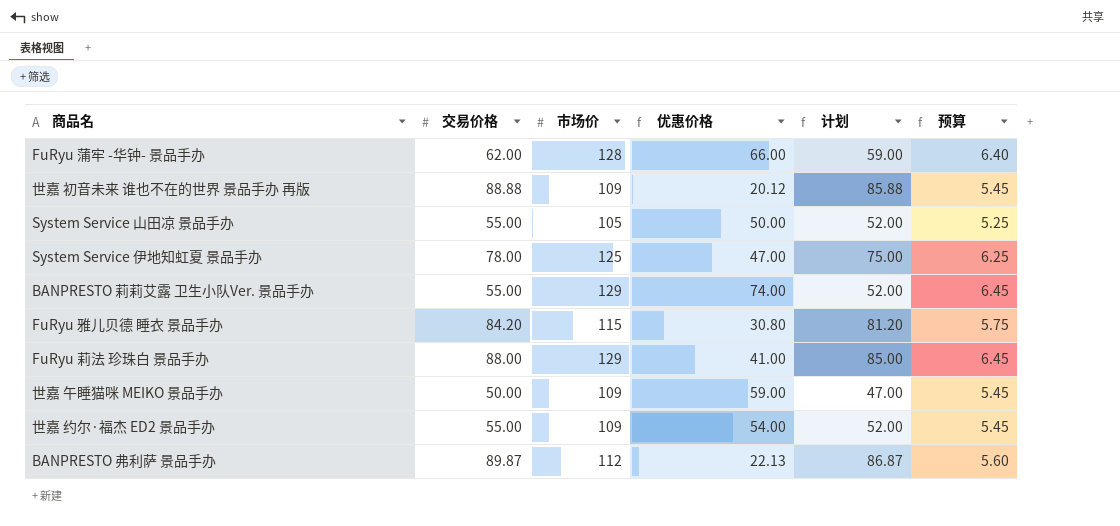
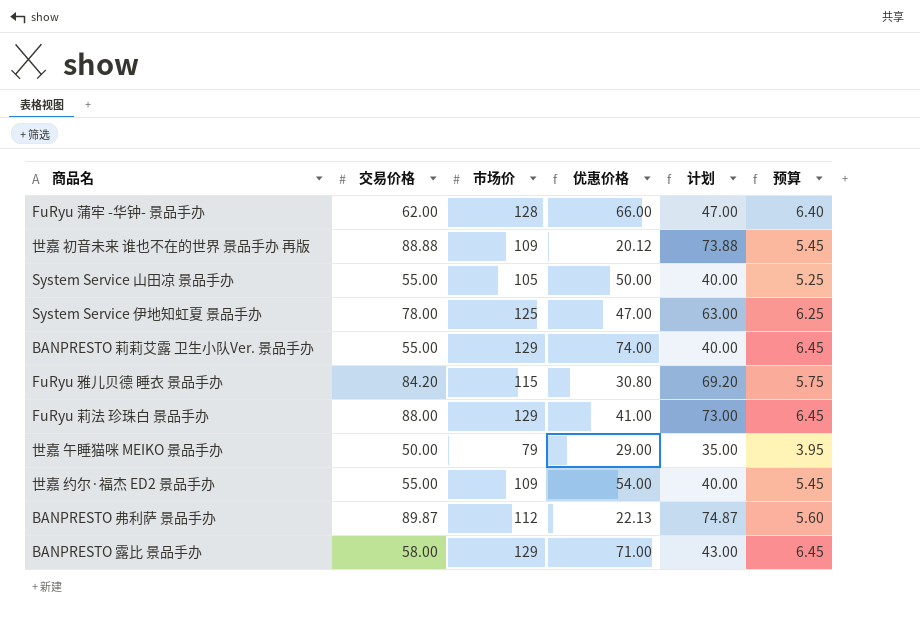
column 计划 | formula: [交易价格] - 3 -> [交易价格] - 15
世嘉 午睡猫咪 MEIKO 景品手办 | 市场价: 109 -> 79
世嘉 午睡猫咪 MEIKO 景品手办 | 优惠价格: 59.00 -> 29.00
世嘉 午睡猫咪 MEIKO 景品手办 | 预算: 5.45 -> 3.95
row BANPRESTO 露比 景品手办: none -> 58.00 | 129 | 71.00 | 43.00 | 6.45

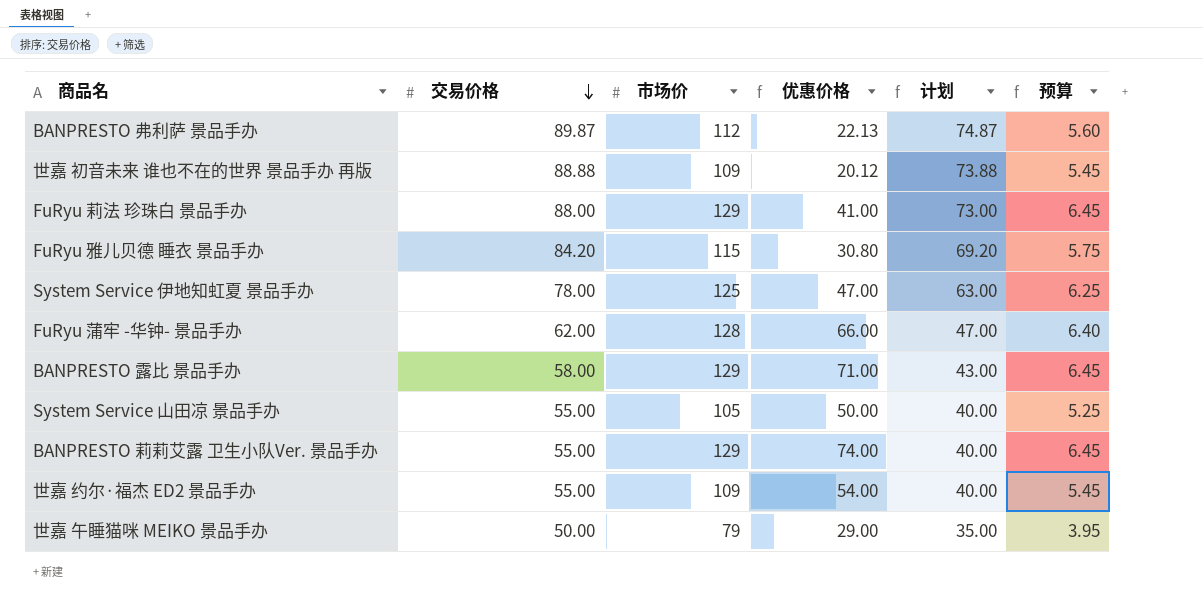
row order: none -> 交易价格 descending

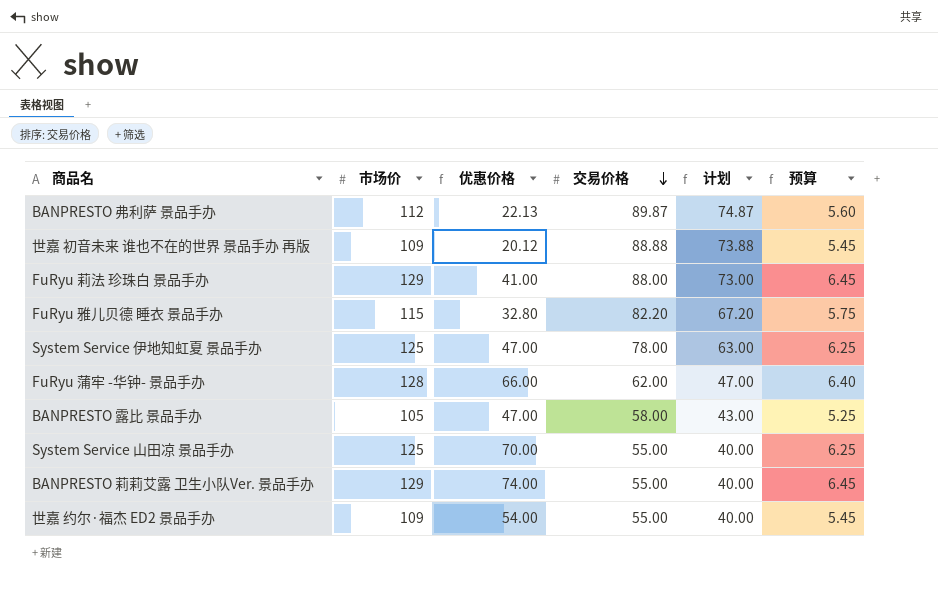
column 交易价格 | position: 2 -> 4
row 世嘉 午睡猫咪 MEIKO 景品手办: 50.00 | 79 | 29.00 | 35.00 | 3.95 -> none
FuRyu 雅儿贝德 睡衣 景品手办 | 优惠价格: 30.80 -> 32.80
FuRyu 雅儿贝德 睡衣 景品手办 | 交易价格: 84.20 -> 82.20
FuRyu 雅儿贝德 睡衣 景品手办 | 计划: 69.20 -> 67.20
BANPRESTO 露比 景品手办 | 市场价: 129 -> 105
BANPRESTO 露比 景品手办 | 优惠价格: 71.00 -> 47.00
BANPRESTO 露比 景品手办 | 预算: 6.45 -> 5.25
System Service 山田凉 景品手办 | 市场价: 105 -> 125
System Service 山田凉 景品手办 | 优惠价格: 50.00 -> 70.00
System Service 山田凉 景品手办 | 预算: 5.25 -> 6.25

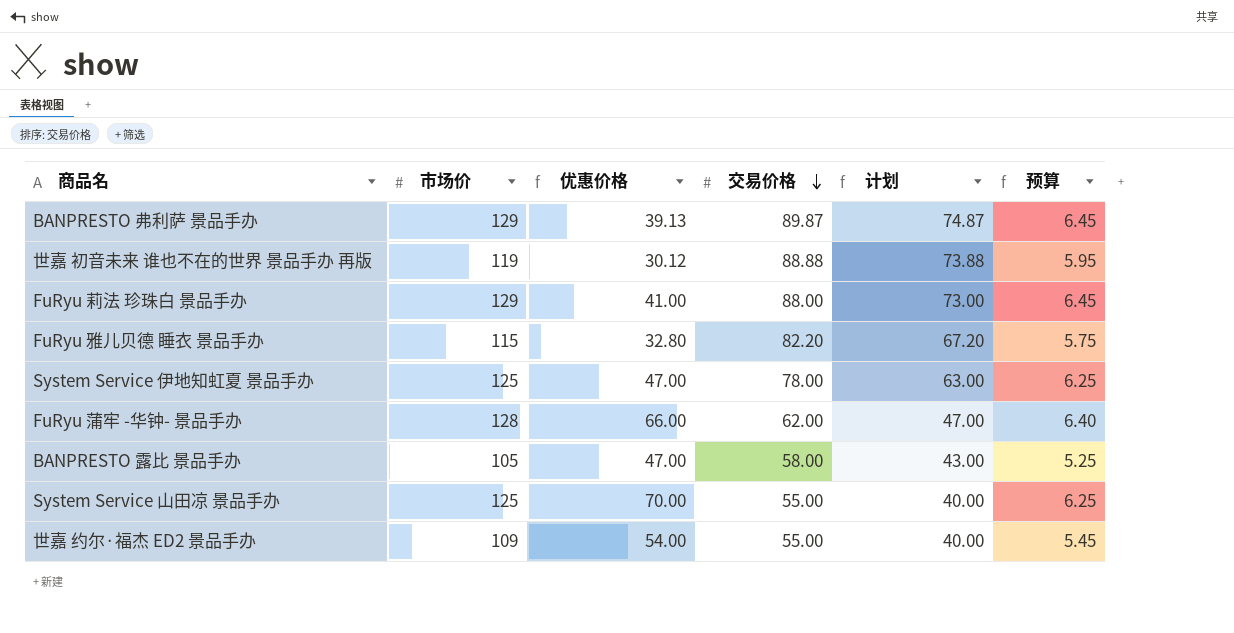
row BANPRESTO 莉莉艾露 卫生小队Ver. 景品手办: 129 | 74.00 | 55.00 | 40.00 | 6.45 -> none
BANPRESTO 弗利萨 景品手办 | 市场价: 112 -> 129
BANPRESTO 弗利萨 景品手办 | 优惠价格: 22.13 -> 39.13
BANPRESTO 弗利萨 景品手办 | 预算: 5.60 -> 6.45
世嘉 初音未来 谁也不在的世界 景品手办 再版 | 市场价: 109 -> 119
世嘉 初音未来 谁也不在的世界 景品手办 再版 | 优惠价格: 20.12 -> 30.12
世嘉 初音未来 谁也不在的世界 景品手办 再版 | 预算: 5.45 -> 5.95

